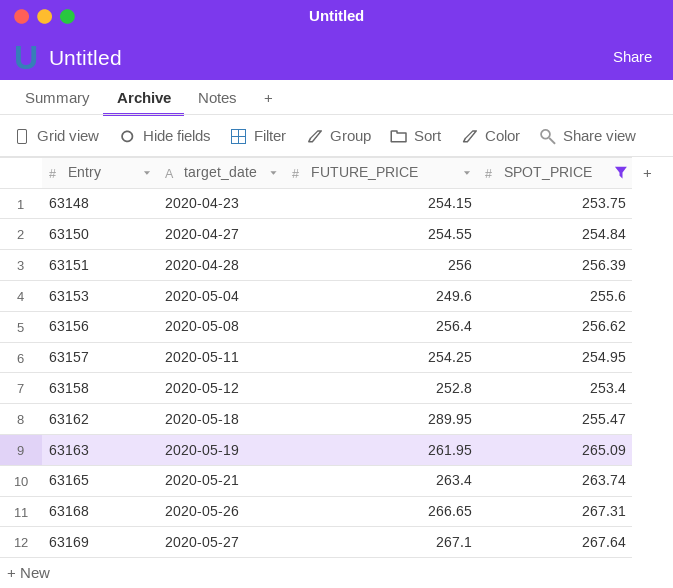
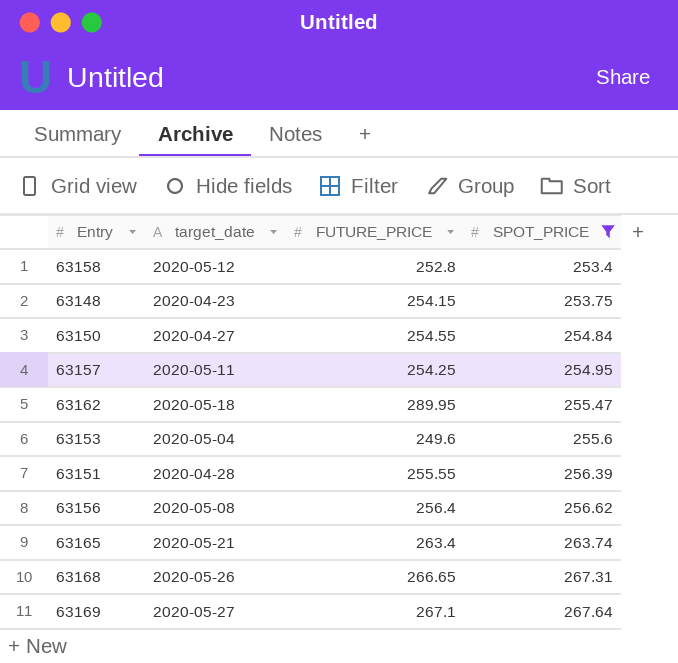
row order: Entry ascending -> SPOT_PRICE ascending
row 63163: 2020-05-19 | 261.95 | 265.09 -> none
63151 | FUTURE_PRICE: 256 -> 255.55

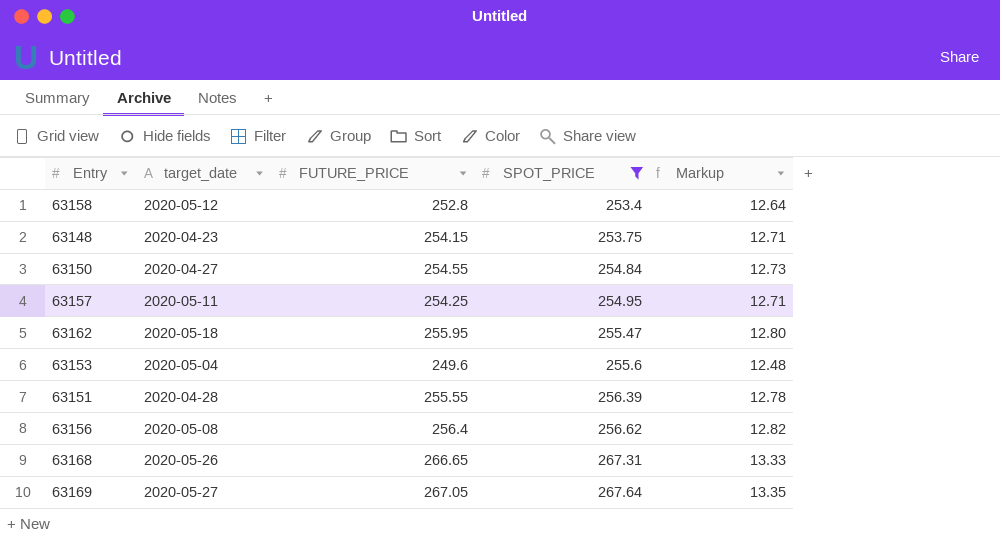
column Markup | formula: none -> [FUTURE_PRICE] * 0.05
row 63165: 2020-05-21 | 263.4 | 263.74 -> none
63162 | FUTURE_PRICE: 289.95 -> 255.95
63169 | FUTURE_PRICE: 267.1 -> 267.05

